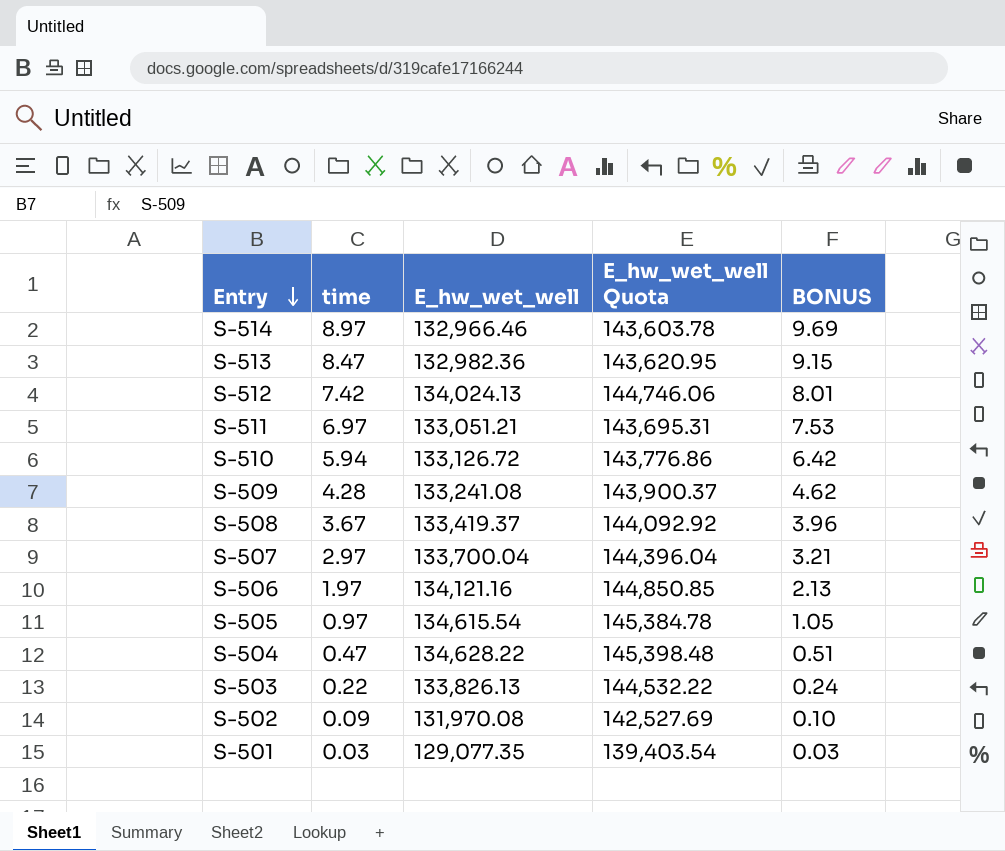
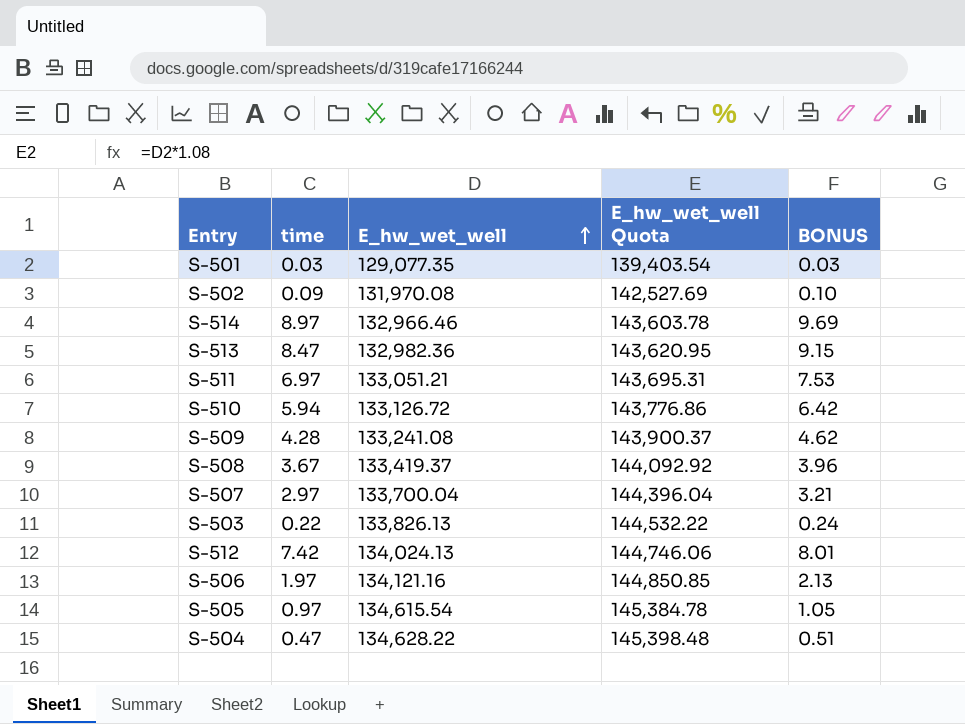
row order: Entry descending -> E_hw_wet_well ascending

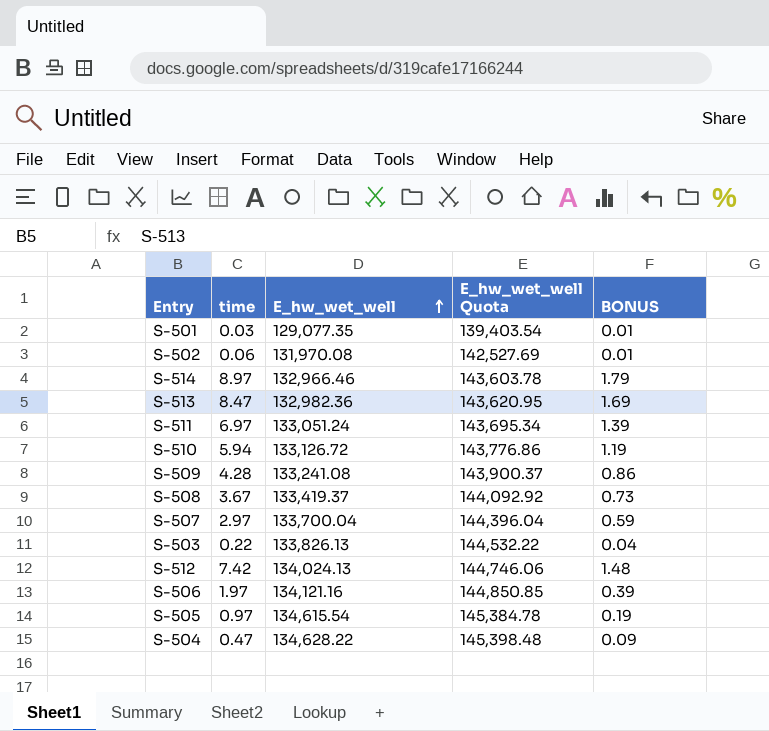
column BONUS | formula: [time] * 1.08 -> [time] * 0.2
S-502 | time: 0.09 -> 0.06
S-511 | E_hw_wet_well: 133,051.21 -> 133,051.24
S-511 | E_hw_wet_well Quota: 143,695.31 -> 143,695.34

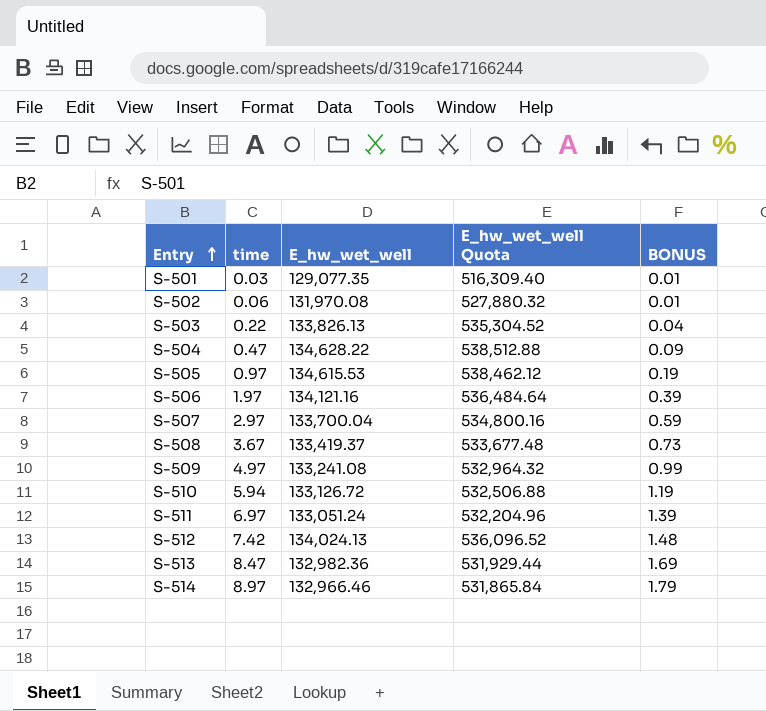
row order: E_hw_wet_well ascending -> Entry ascending
column E_hw_wet_well Quota | formula: [E_hw_wet_well] * 1.08 -> [E_hw_wet_well] * 4
S-505 | E_hw_wet_well: 134,615.54 -> 134,615.53
S-509 | time: 4.28 -> 4.97
S-509 | BONUS: 0.86 -> 0.99

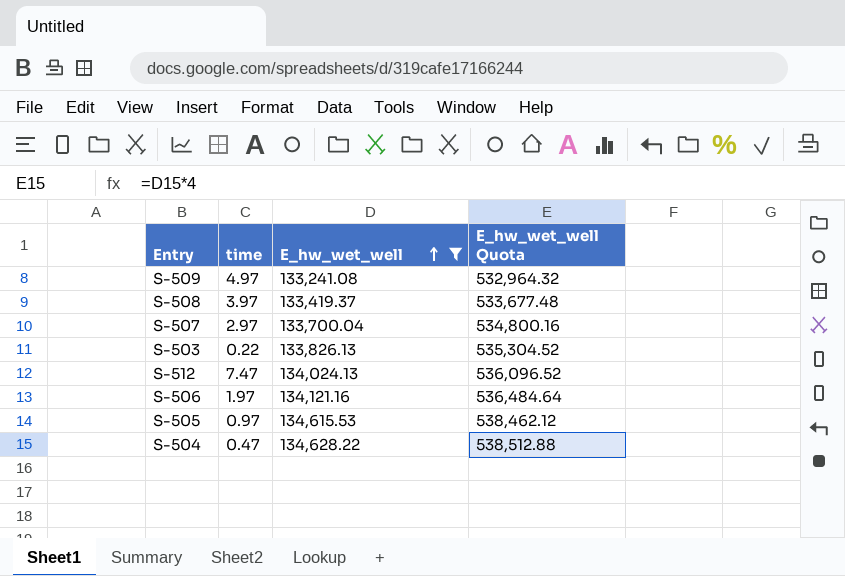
filter: none -> E_hw_wet_well >= 133,241.08
row order: Entry ascending -> E_hw_wet_well ascending
column BONUS | formula: [time] * 0.2 -> none
S-508 | time: 3.67 -> 3.97
S-512 | time: 7.42 -> 7.47

